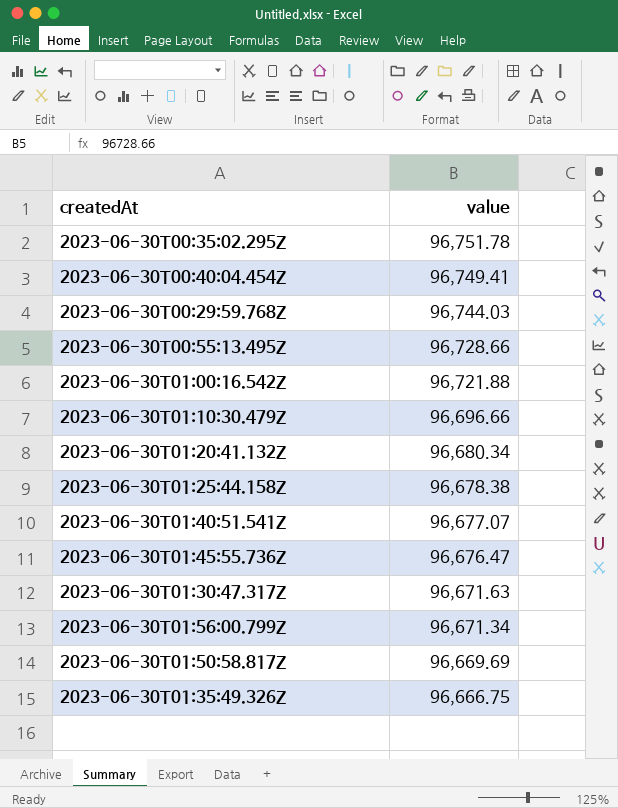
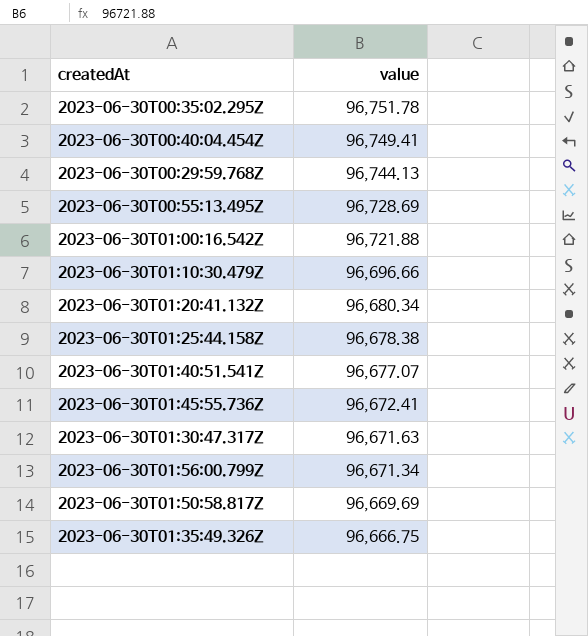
2023-06-30T00:29:59.768Z | value: 96,744.03 -> 96,744.13
2023-06-30T00:55:13.495Z | value: 96,728.66 -> 96,728.69
2023-06-30T01:45:55.736Z | value: 96,676.47 -> 96,672.41

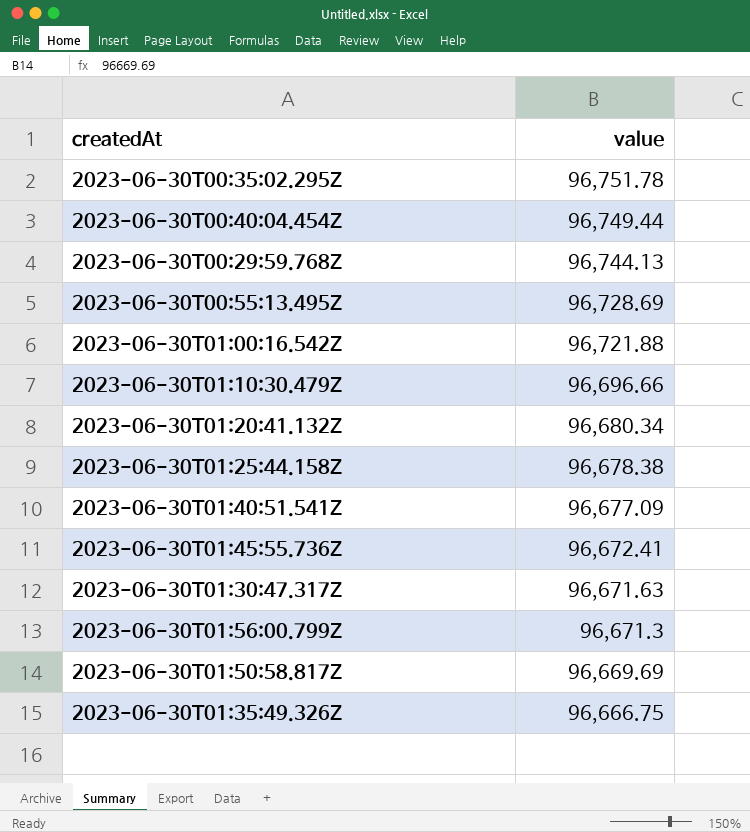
2023-06-30T00:40:04.454Z | value: 96,749.41 -> 96,749.44
2023-06-30T01:40:51.541Z | value: 96,677.07 -> 96,677.09
2023-06-30T01:56:00.799Z | value: 96,671.34 -> 96,671.3

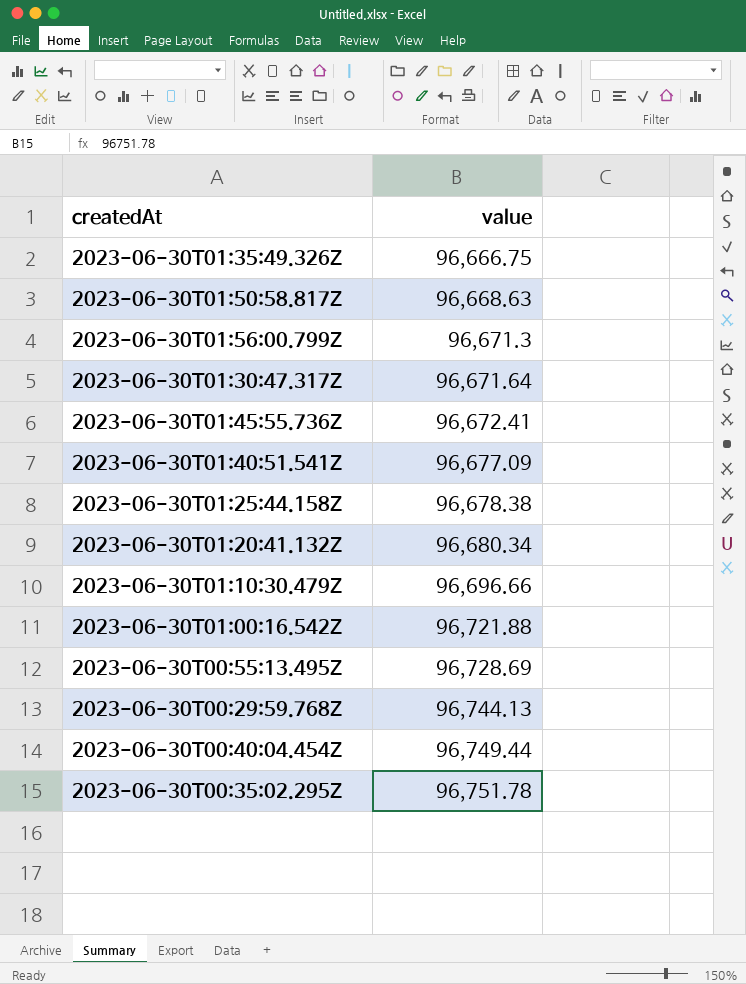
row order: value descending -> value ascending
2023-06-30T01:50:58.817Z | value: 96,669.69 -> 96,668.63
2023-06-30T01:30:47.317Z | value: 96,671.63 -> 96,671.64

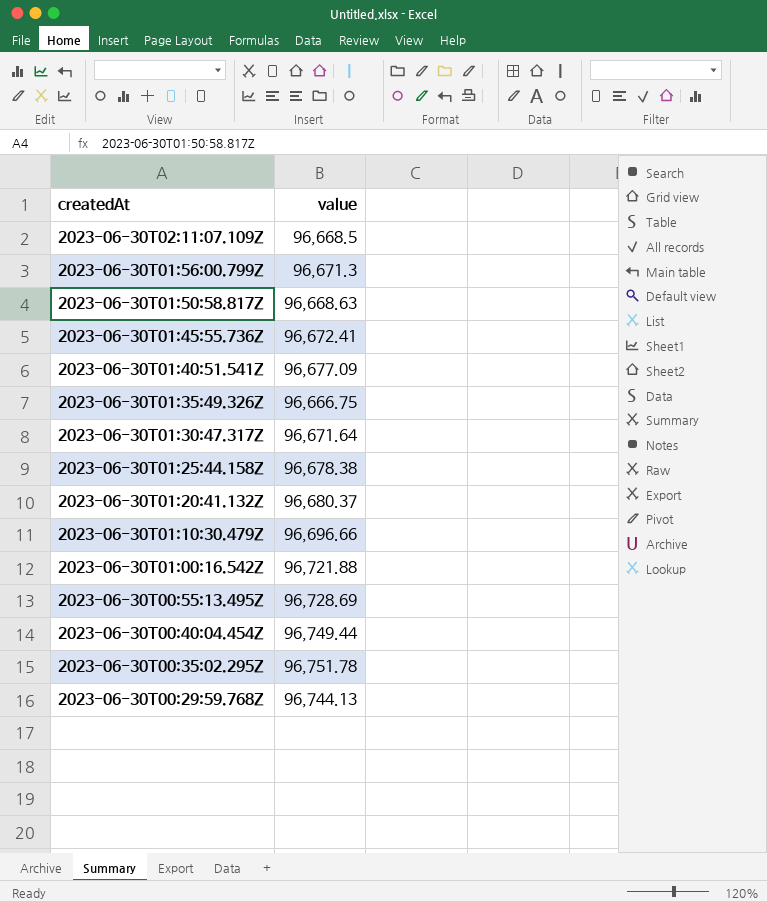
row order: value ascending -> createdAt descending
row 2023-06-30T02:11:07.109Z: none -> 96,668.5
2023-06-30T01:20:41.132Z | value: 96,680.34 -> 96,680.37

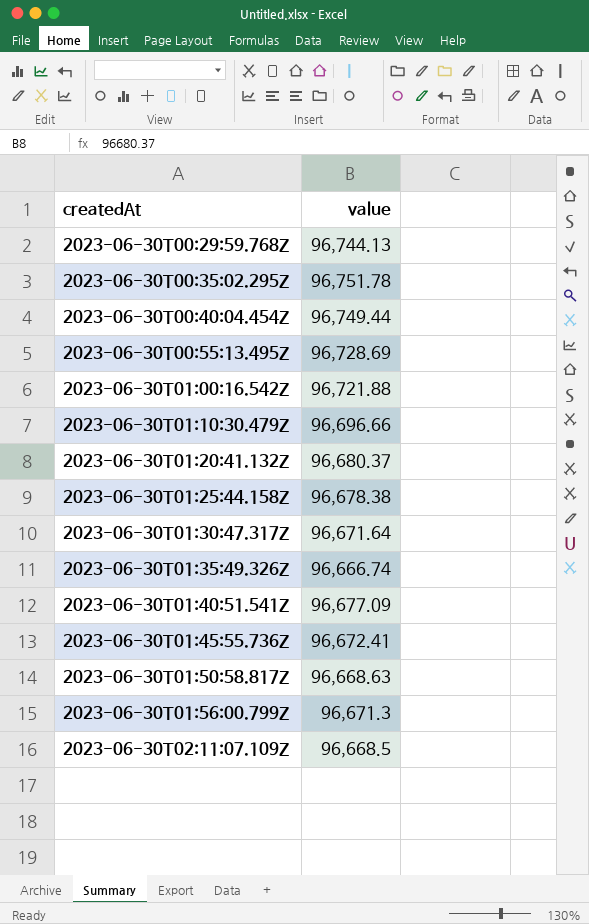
row order: createdAt descending -> createdAt ascending
2023-06-30T01:35:49.326Z | value: 96,666.75 -> 96,666.74

